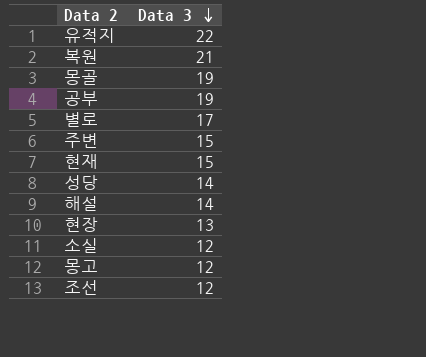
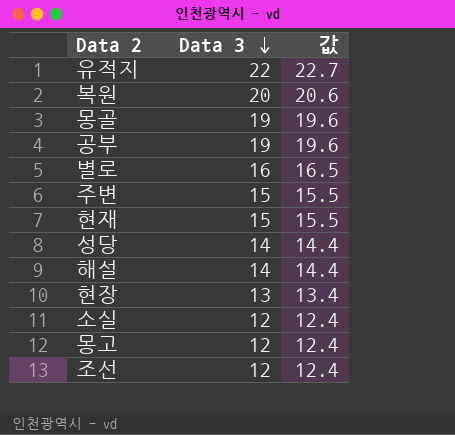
column 값 | formula: none -> [Data 3] * 1.03
복원 | Data 3: 21 -> 20
별로 | Data 3: 17 -> 16

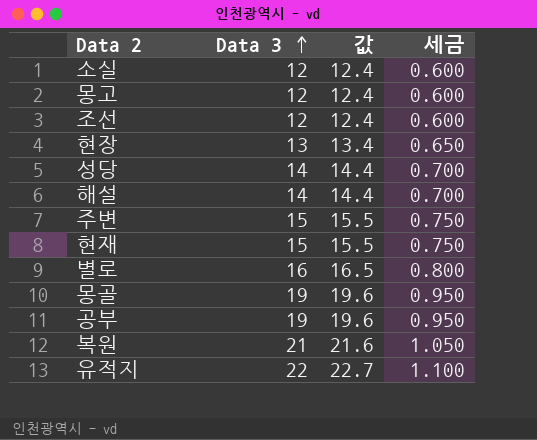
row order: Data 3 descending -> Data 3 ascending
column 세금 | formula: none -> [Data 3] * 0.05
복원 | Data 3: 20 -> 21
복원 | 값: 20.6 -> 21.6

